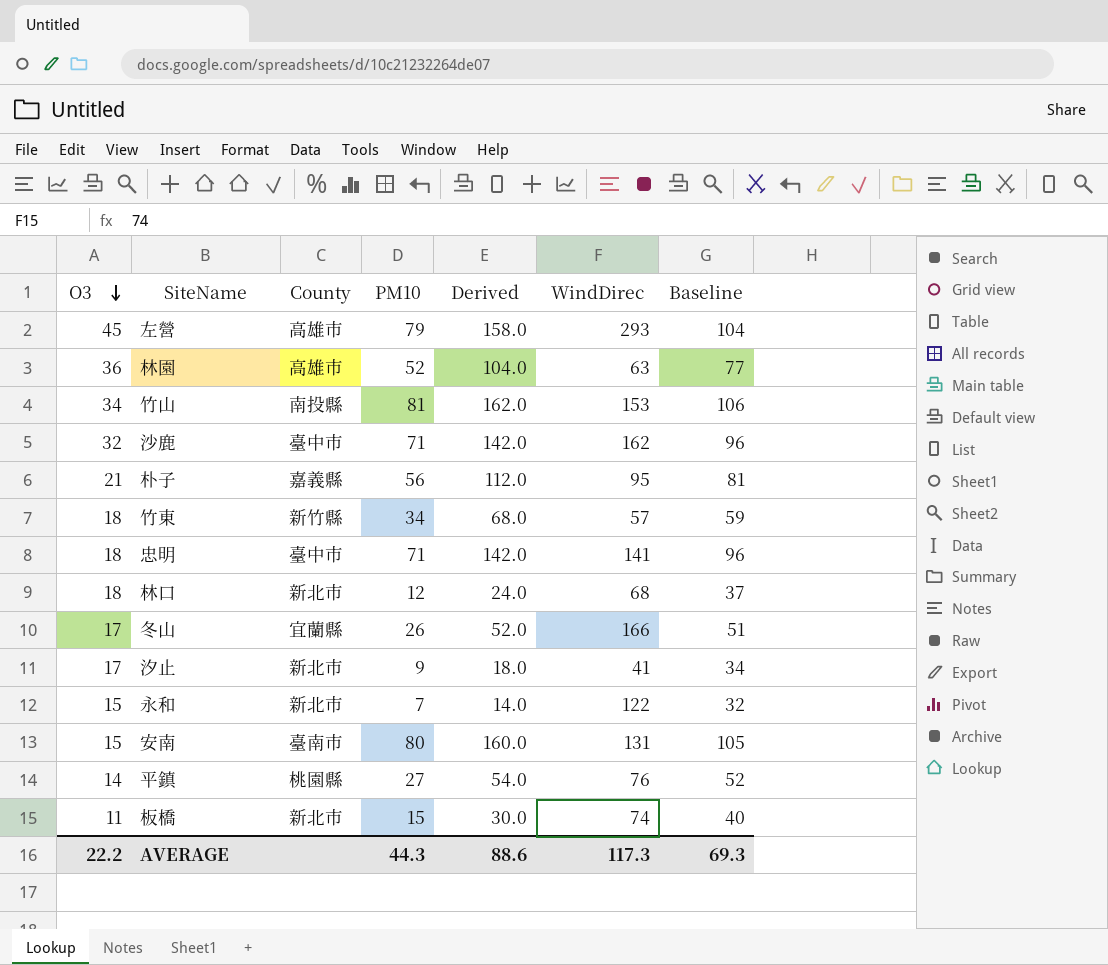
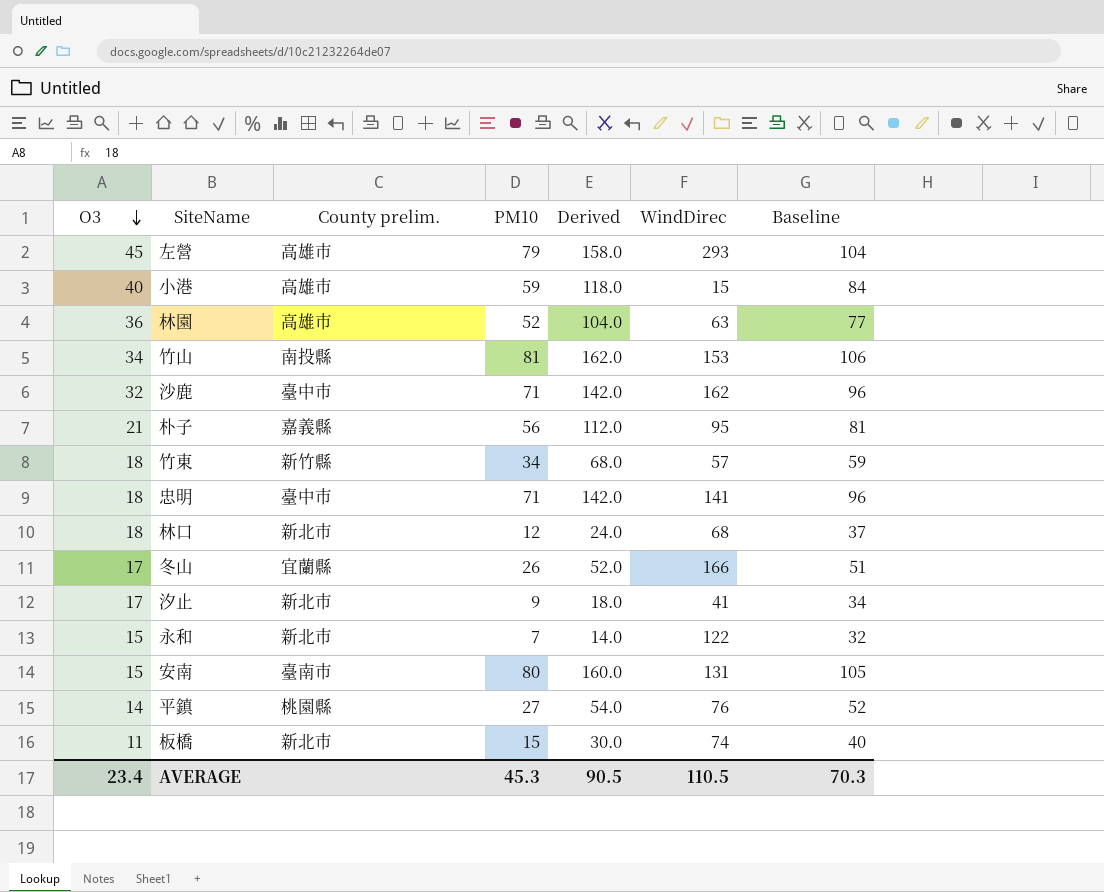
column name: County -> County prelim.
row 小港: none -> 40 | 高雄市 | 59 | 118.0 | 15 | 84
AVERAGE | O3: 22.2 -> 23.4
AVERAGE | PM10: 44.3 -> 45.3
AVERAGE | Derived: 88.6 -> 90.5
AVERAGE | WindDirec: 117.3 -> 110.5
AVERAGE | Baseline: 69.3 -> 70.3

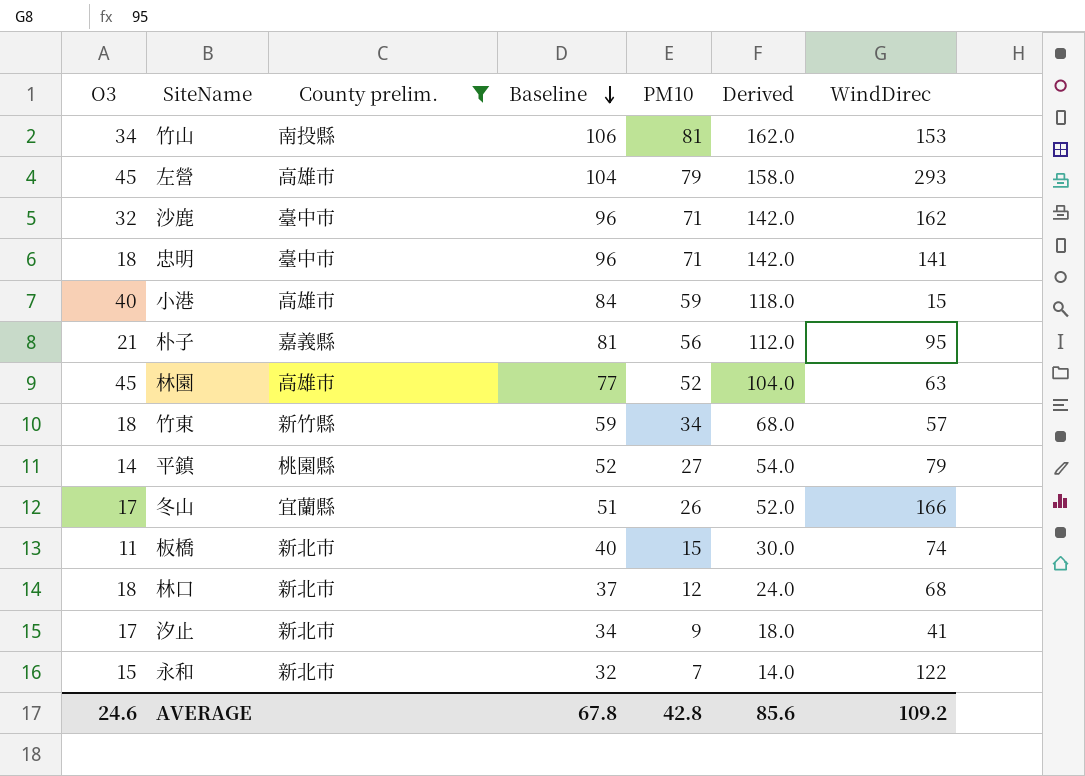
filter: none -> County prelim. != 臺南市
row order: O3 descending -> Baseline descending
column Baseline | position: 7 -> 4
林園 | O3: 36 -> 45
平鎮 | WindDirec: 76 -> 79
AVERAGE | O3: 23.4 -> 24.6
AVERAGE | Baseline: 70.3 -> 67.8
AVERAGE | PM10: 45.3 -> 42.8
AVERAGE | Derived: 90.5 -> 85.6
AVERAGE | WindDirec: 110.5 -> 109.2

